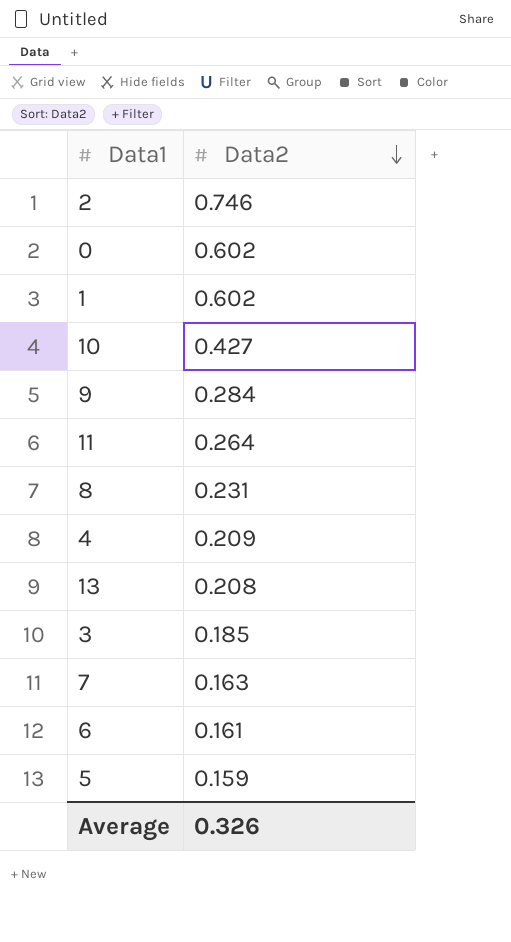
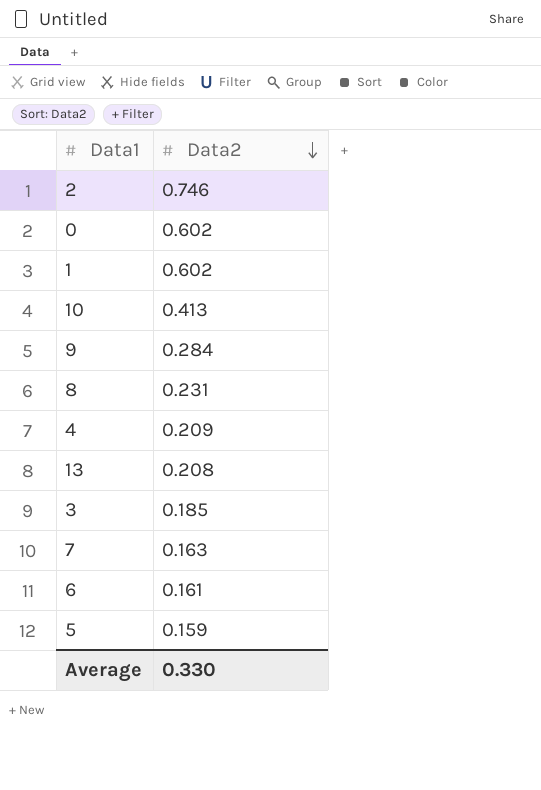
row 11: 0.264 -> none
10 | Data2: 0.427 -> 0.413
Average | Data2: 0.326 -> 0.330

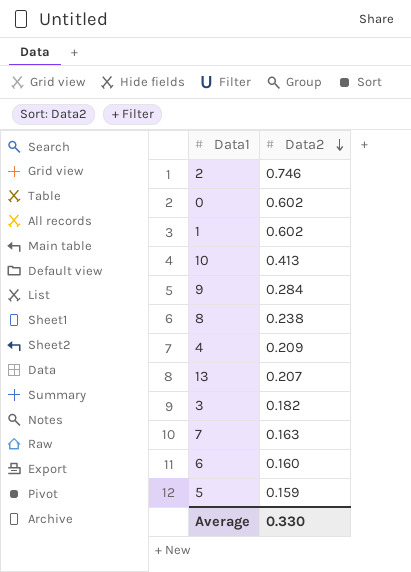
8 | Data2: 0.231 -> 0.238
13 | Data2: 0.208 -> 0.207
3 | Data2: 0.185 -> 0.182
6 | Data2: 0.161 -> 0.160

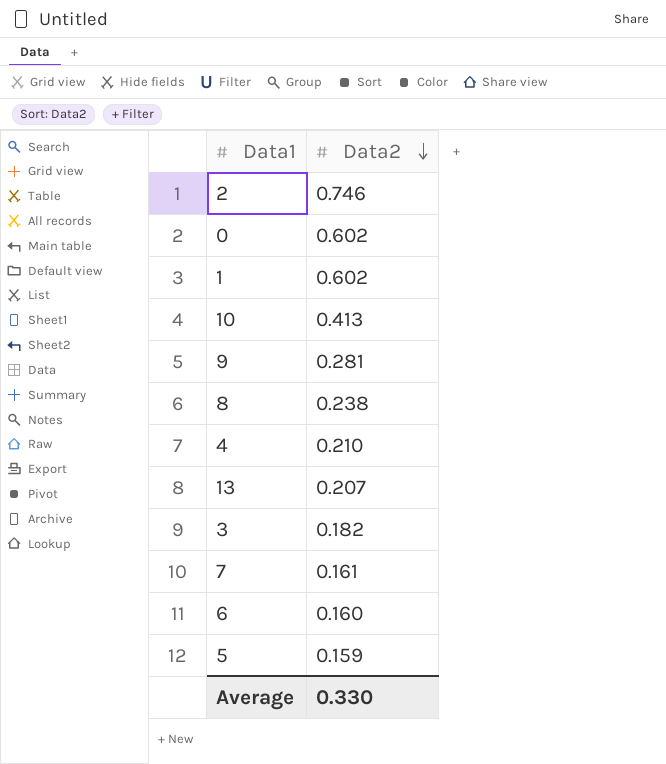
9 | Data2: 0.284 -> 0.281
4 | Data2: 0.209 -> 0.210
7 | Data2: 0.163 -> 0.161

